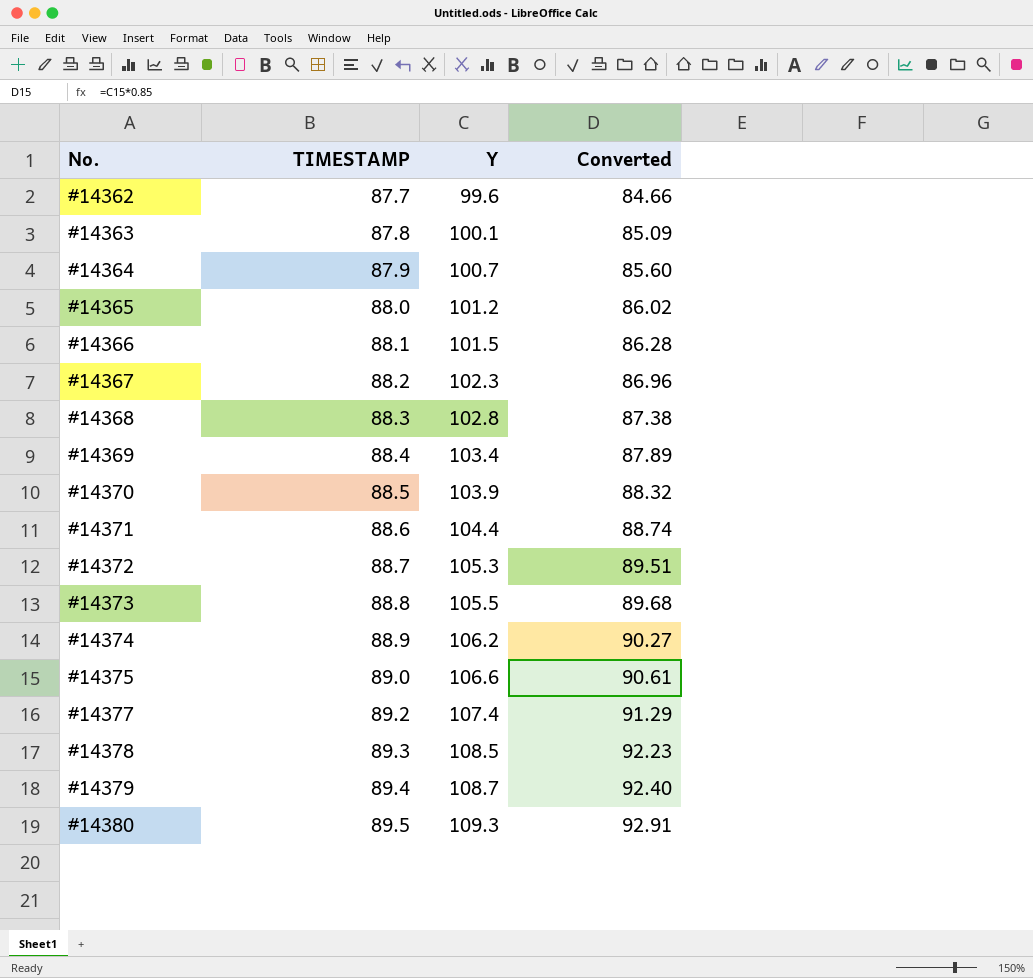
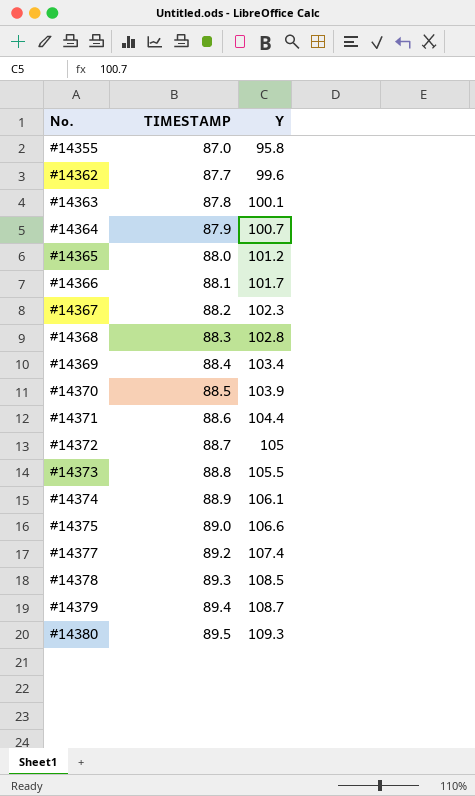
column Converted | formula: [Y] * 0.85 -> none
row #14355: none -> 87.0 | 95.8
#14366 | Y: 101.5 -> 101.7
#14372 | Y: 105.3 -> 105
#14374 | Y: 106.2 -> 106.1

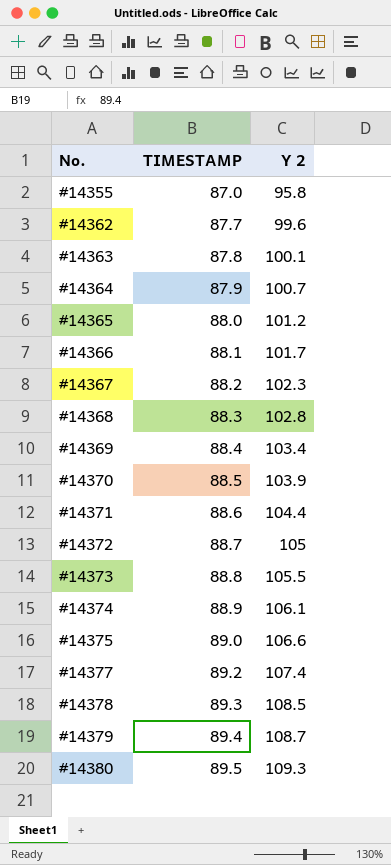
column name: Y -> Y 2

